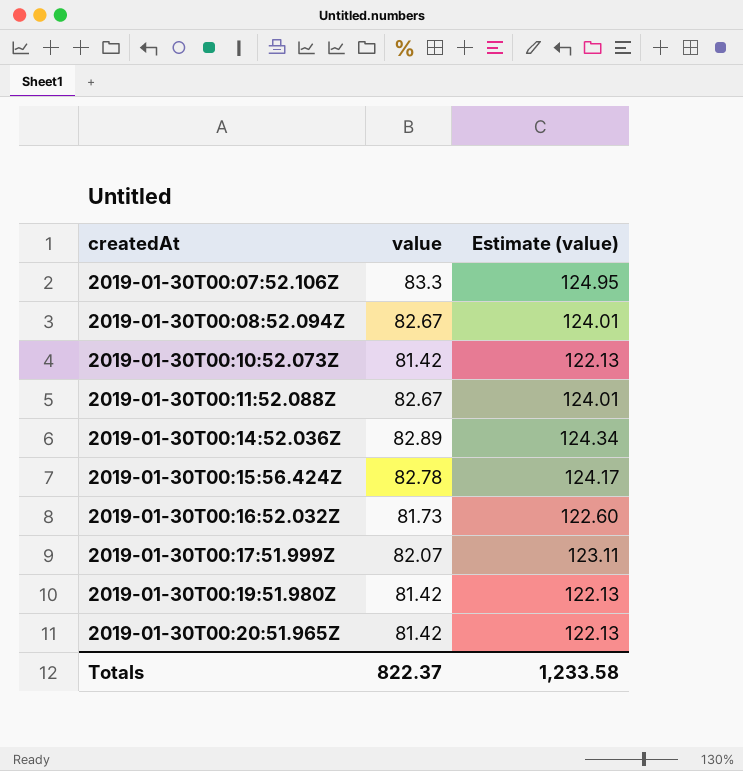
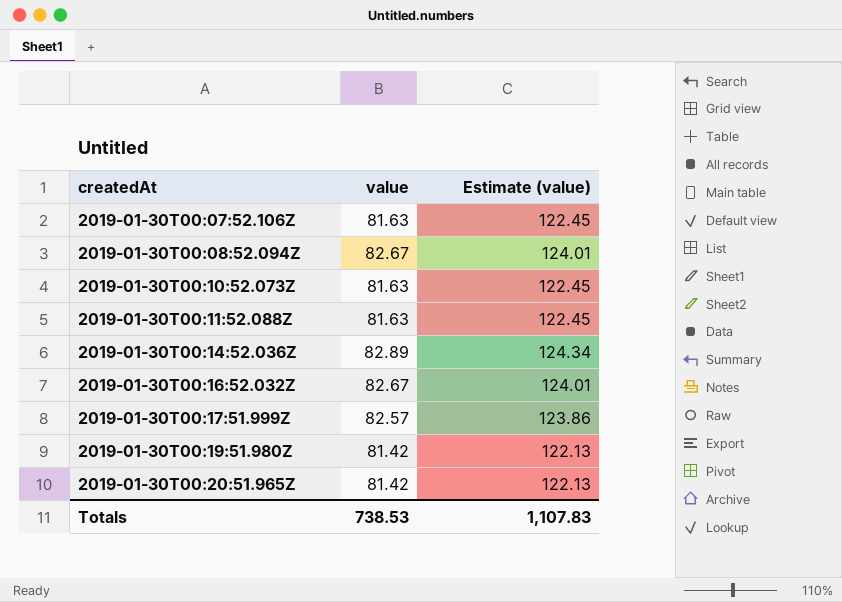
row 2019-01-30T00:15:56.424Z: 82.78 | 124.17 -> none
2019-01-30T00:07:52.106Z | value: 83.3 -> 81.63
2019-01-30T00:07:52.106Z | Estimate (value): 124.95 -> 122.45
2019-01-30T00:10:52.073Z | value: 81.42 -> 81.63
2019-01-30T00:10:52.073Z | Estimate (value): 122.13 -> 122.45
2019-01-30T00:11:52.088Z | value: 82.67 -> 81.63
2019-01-30T00:11:52.088Z | Estimate (value): 124.01 -> 122.45
2019-01-30T00:16:52.032Z | value: 81.73 -> 82.67
2019-01-30T00:16:52.032Z | Estimate (value): 122.60 -> 124.01
2019-01-30T00:17:51.999Z | value: 82.07 -> 82.57
2019-01-30T00:17:51.999Z | Estimate (value): 123.11 -> 123.86
Totals | value: 822.37 -> 738.53
Totals | Estimate (value): 1,233.58 -> 1,107.83

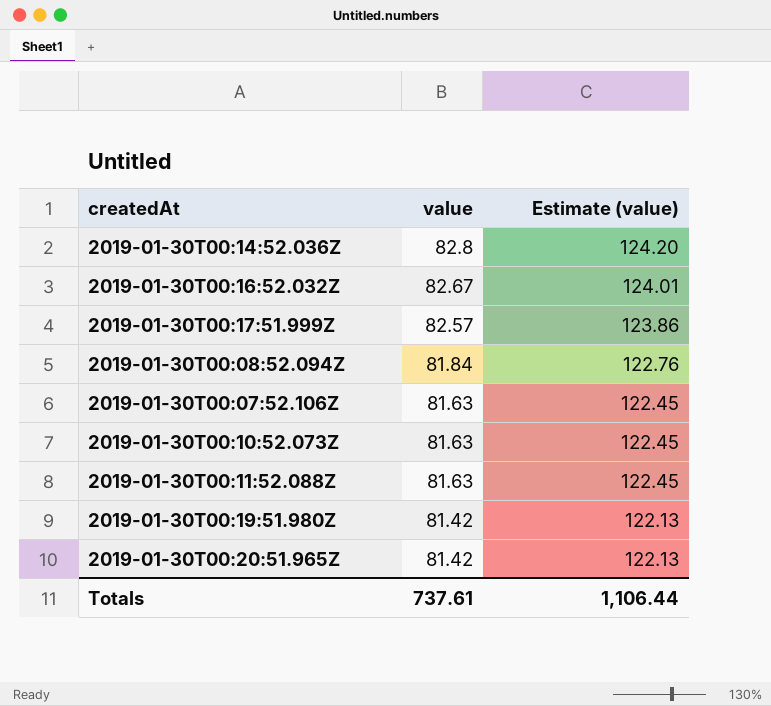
row order: createdAt ascending -> value descending
2019-01-30T00:14:52.036Z | value: 82.89 -> 82.8
2019-01-30T00:14:52.036Z | Estimate (value): 124.34 -> 124.20
2019-01-30T00:08:52.094Z | value: 82.67 -> 81.84
2019-01-30T00:08:52.094Z | Estimate (value): 124.01 -> 122.76
Totals | value: 738.53 -> 737.61
Totals | Estimate (value): 1,107.83 -> 1,106.44

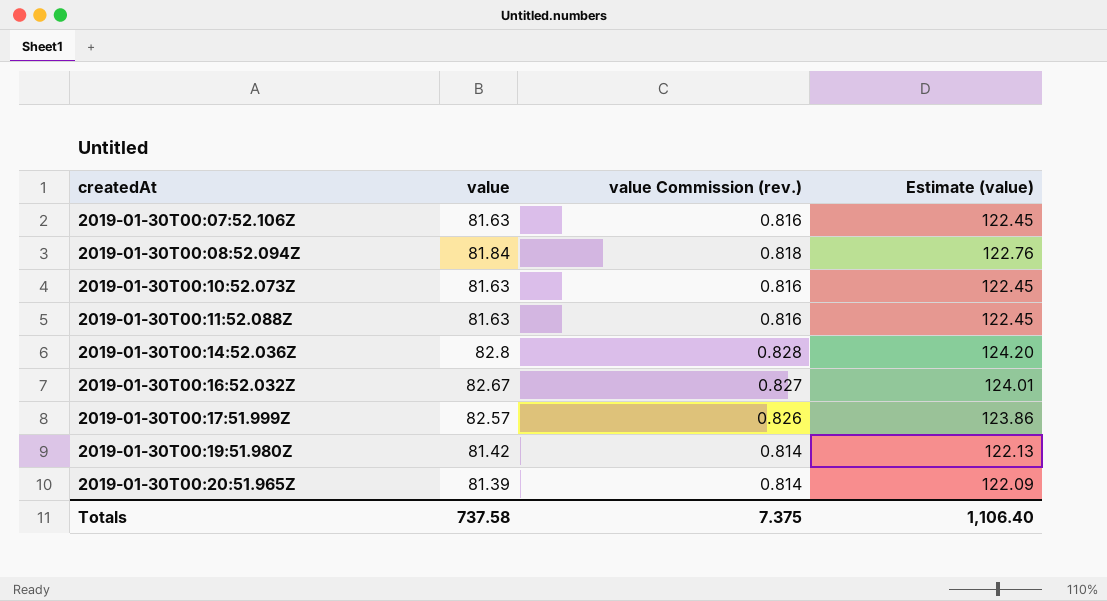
row order: value descending -> createdAt ascending
column value Commission (rev.) | formula: none -> [value] * 0.01
2019-01-30T00:20:51.965Z | value: 81.42 -> 81.39
2019-01-30T00:20:51.965Z | Estimate (value): 122.13 -> 122.09
Totals | value: 737.61 -> 737.58
Totals | Estimate (value): 1,106.44 -> 1,106.40

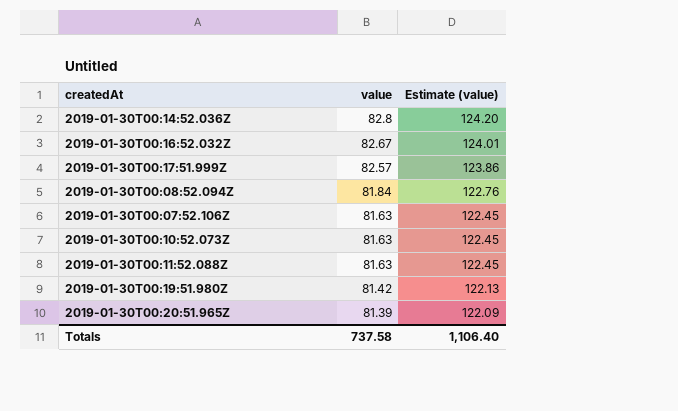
row order: createdAt ascending -> value descending
column value Commission (rev.) | formula: [value] * 0.01 -> none

